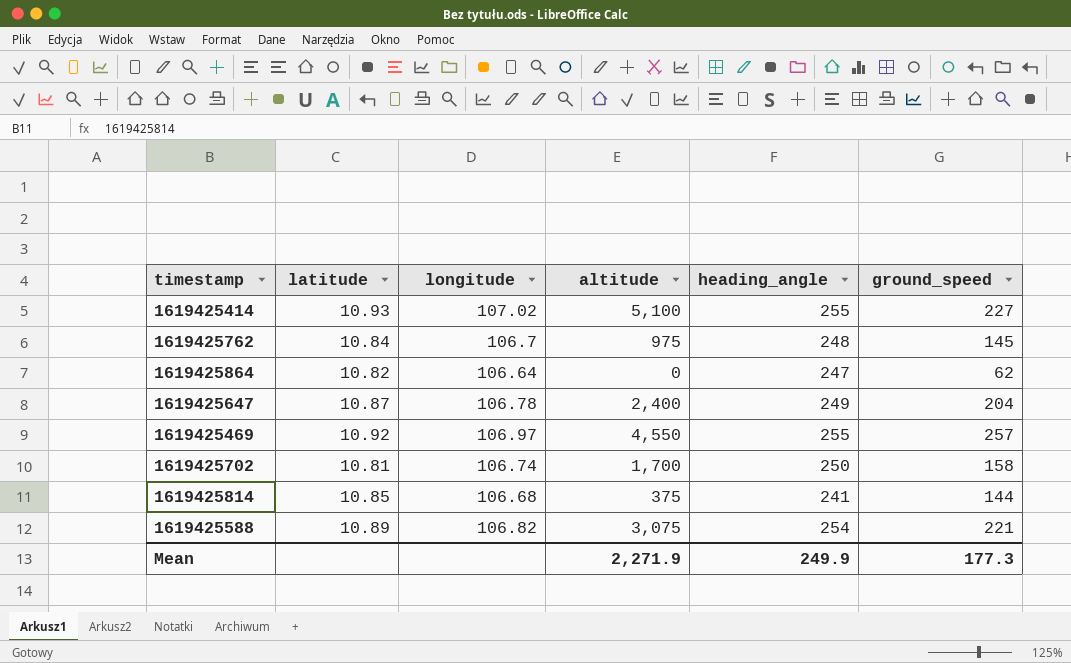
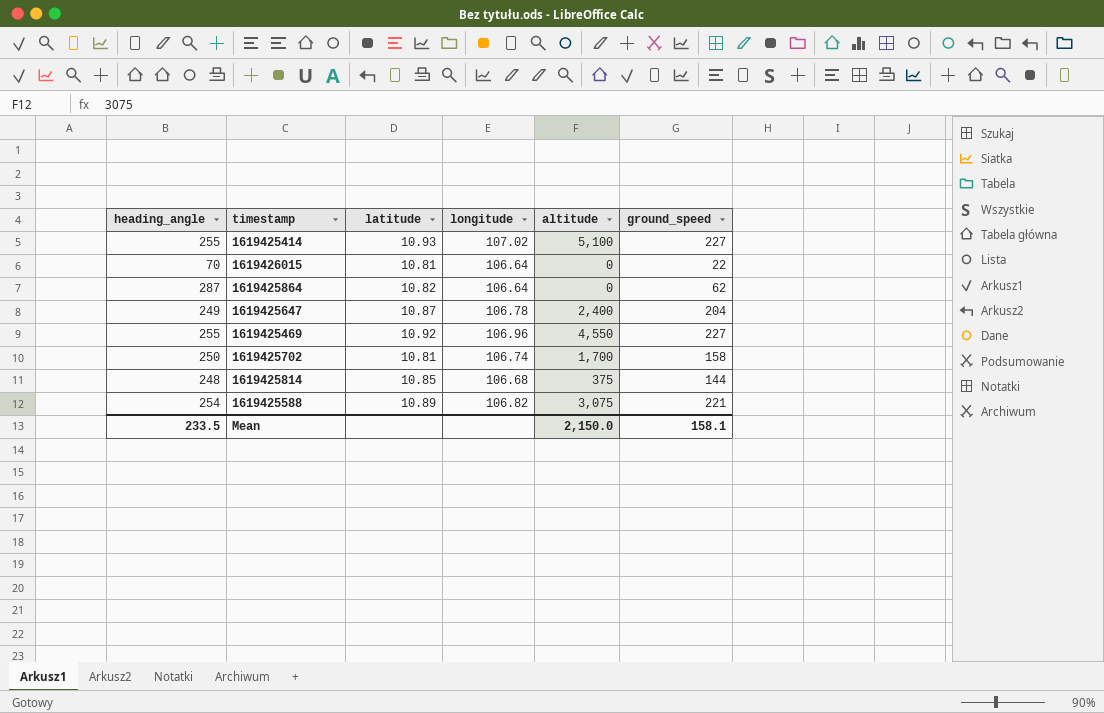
column heading_angle | position: 5 -> 1
row 1619425762: 10.84 | 106.7 | 975 | 248 | 145 -> none
row 1619426015: none -> 70 | 10.81 | 106.64 | 0 | 22
1619425864 | heading_angle: 247 -> 287
1619425469 | longitude: 106.97 -> 106.96
1619425469 | ground_speed: 257 -> 227
1619425814 | heading_angle: 241 -> 248
Mean | heading_angle: 249.9 -> 233.5
Mean | altitude: 2,271.9 -> 2,150.0
Mean | ground_speed: 177.3 -> 158.1

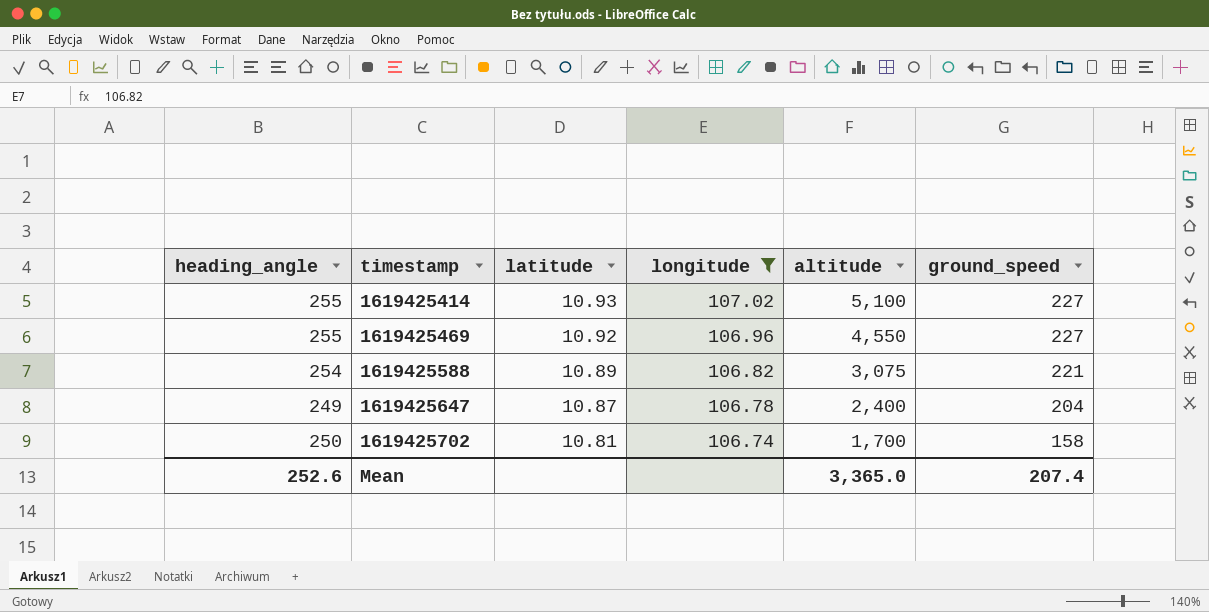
filter: none -> longitude >= 106.74
row order: none -> timestamp ascending
Mean | heading_angle: 233.5 -> 252.6
Mean | altitude: 2,150.0 -> 3,365.0
Mean | ground_speed: 158.1 -> 207.4

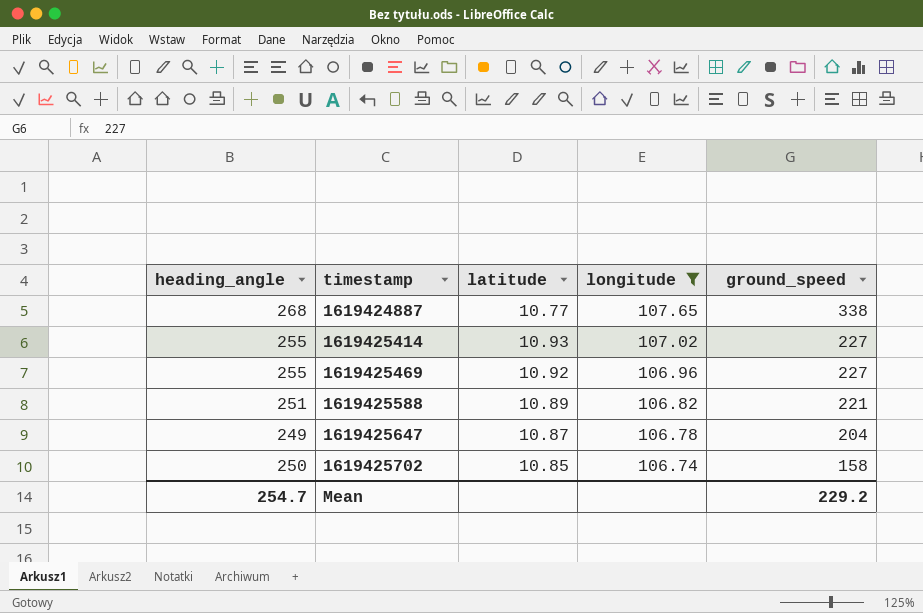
column altitude | position: 5 -> none
row 1619424887: none -> 268 | 10.77 | 107.65 | 338
1619425588 | heading_angle: 254 -> 251
1619425702 | latitude: 10.81 -> 10.85
Mean | heading_angle: 252.6 -> 254.7
Mean | ground_speed: 207.4 -> 229.2

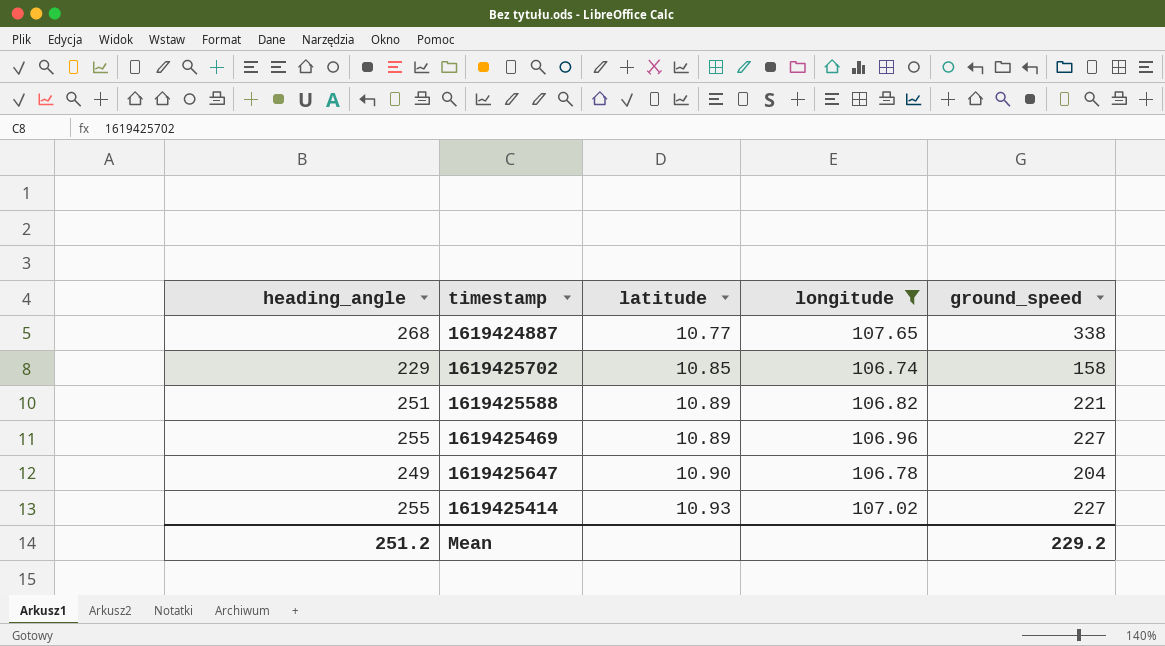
row order: timestamp ascending -> latitude ascending
1619425702 | heading_angle: 250 -> 229
1619425469 | latitude: 10.92 -> 10.89
1619425647 | latitude: 10.87 -> 10.90
Mean | heading_angle: 254.7 -> 251.2

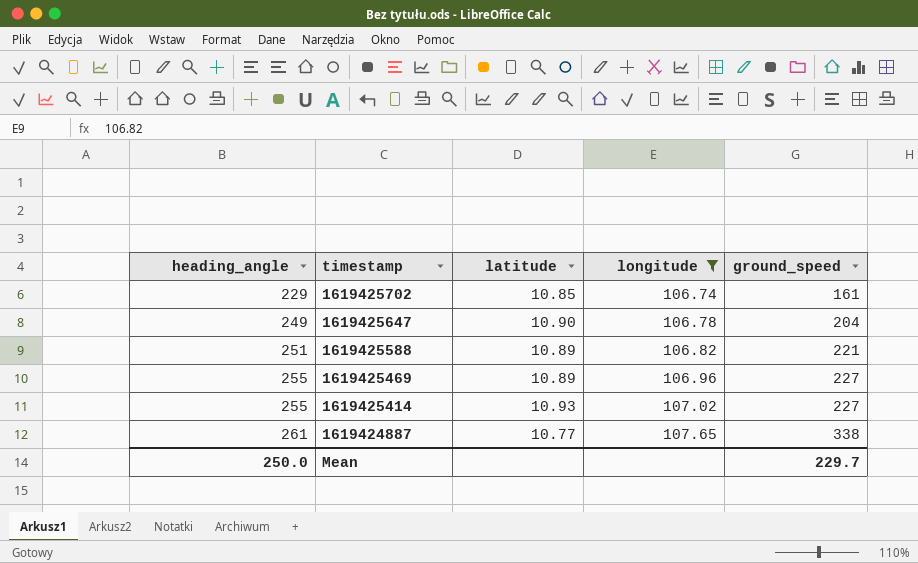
row order: latitude ascending -> heading_angle ascending
1619425702 | ground_speed: 158 -> 161
1619424887 | heading_angle: 268 -> 261
Mean | heading_angle: 251.2 -> 250.0
Mean | ground_speed: 229.2 -> 229.7

